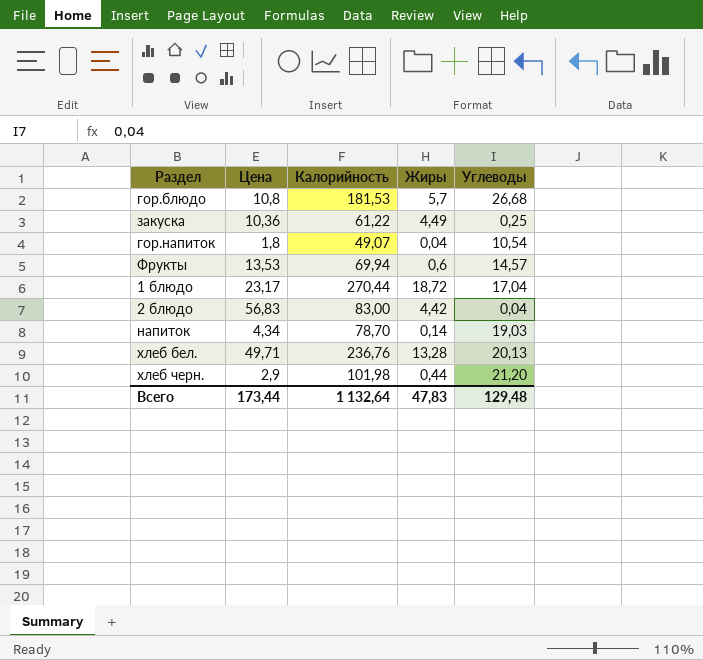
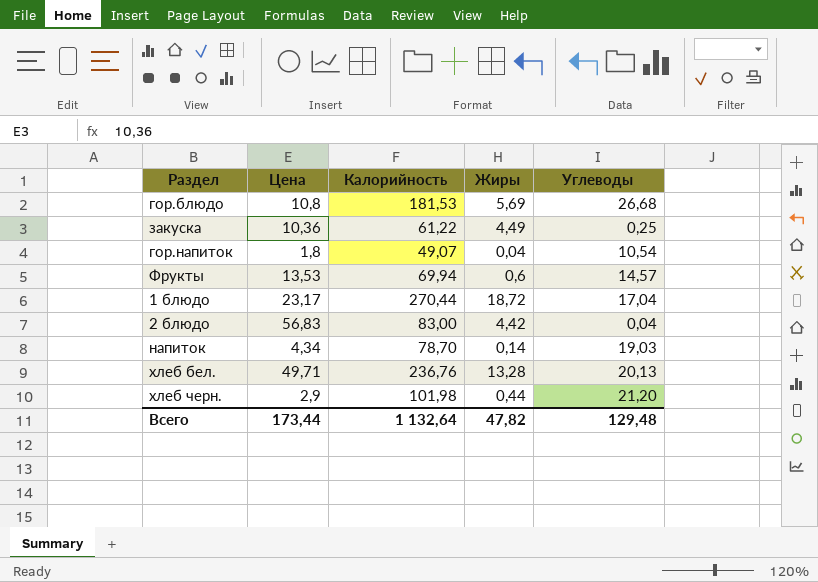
гор.блюдо | Жиры: 5,7 -> 5,69
Всего | Жиры: 47,83 -> 47,82

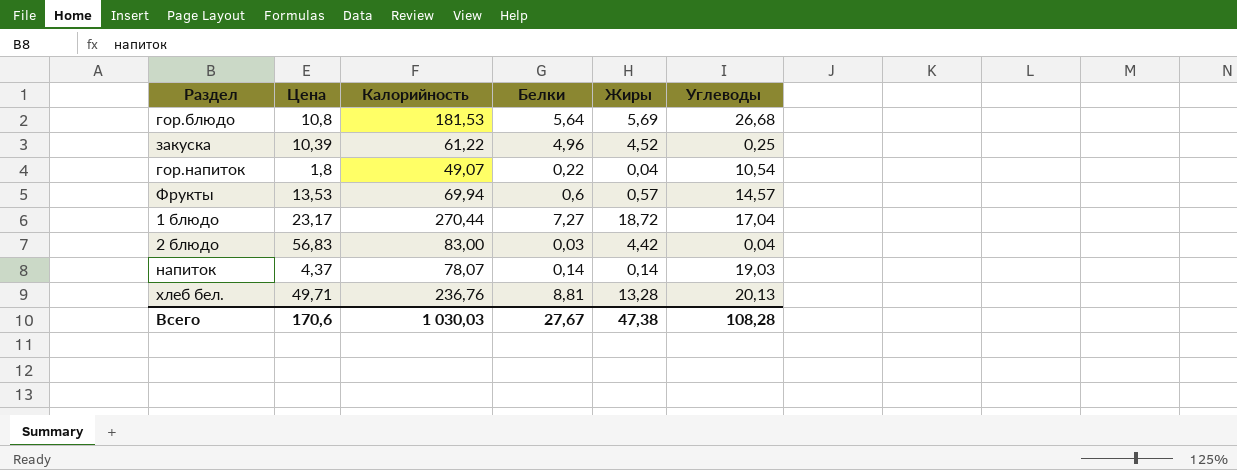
column Белки | position: none -> 4
row хлеб черн.: 2,9 | 101,98 | 0,44 | 21,20 -> none
закуска | Цена: 10,36 -> 10,39
закуска | Жиры: 4,49 -> 4,52
Фрукты | Жиры: 0,6 -> 0,57
напиток | Цена: 4,34 -> 4,37
напиток | Калорийность: 78,70 -> 78,07
Всего | Цена: 173,44 -> 170,6
Всего | Калорийность: 1 132,64 -> 1 030,03
Всего | Жиры: 47,82 -> 47,38
Всего | Углеводы: 129,48 -> 108,28

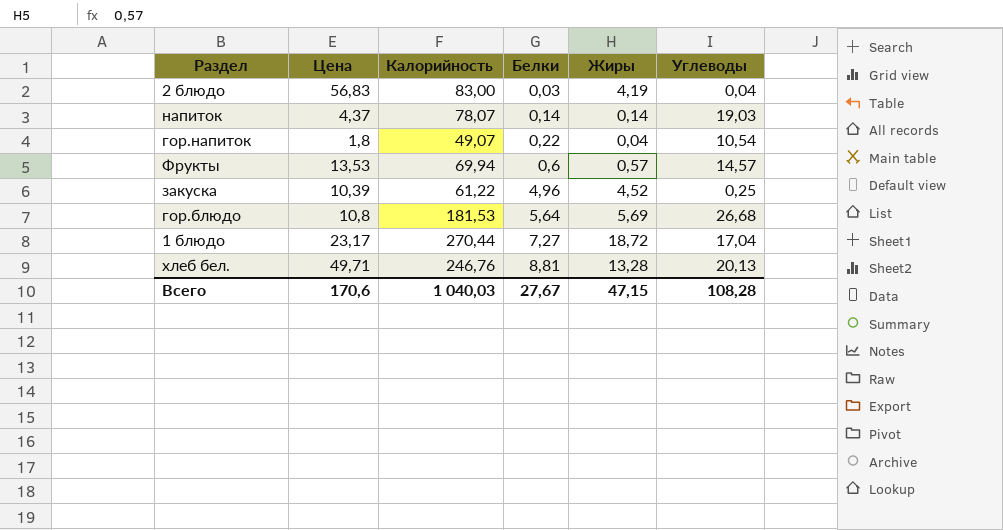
row order: none -> Белки ascending
2 блюдо | Жиры: 4,42 -> 4,19
хлеб бел. | Калорийность: 236,76 -> 246,76
Всего | Калорийность: 1 030,03 -> 1 040,03
Всего | Жиры: 47,38 -> 47,15

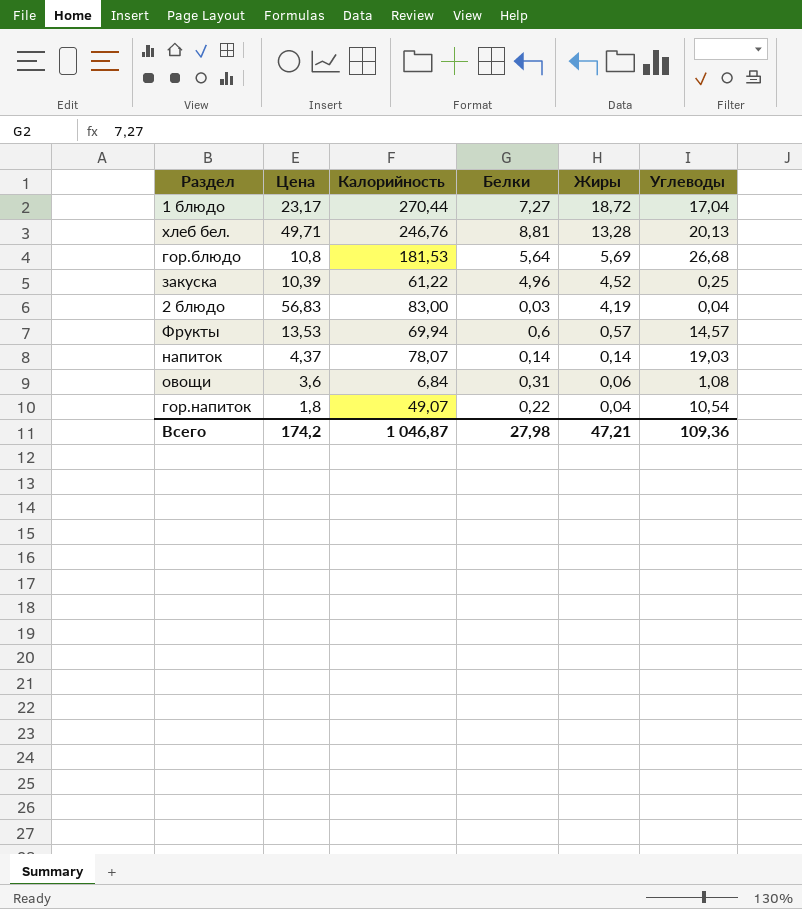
row order: Белки ascending -> Жиры descending
row овощи: none -> 3,6 | 6,84 | 0,31 | 0,06 | 1,08
Всего | Цена: 170,6 -> 174,2
Всего | Калорийность: 1 040,03 -> 1 046,87
Всего | Белки: 27,67 -> 27,98
Всего | Жиры: 47,15 -> 47,21
Всего | Углеводы: 108,28 -> 109,36

